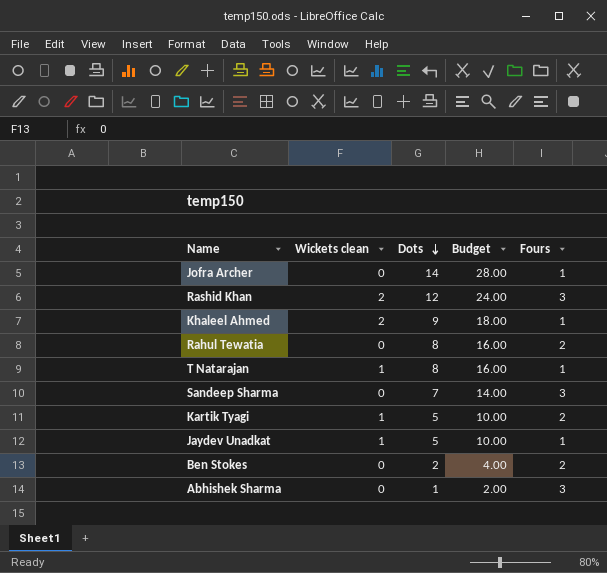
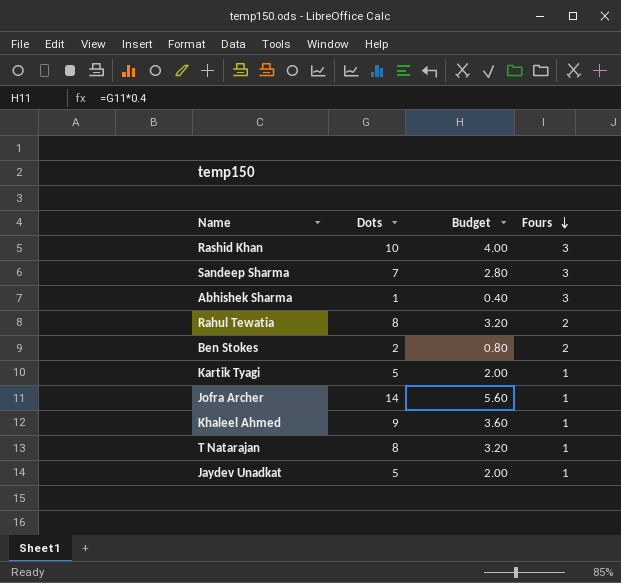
row order: Dots descending -> Fours descending
column Wickets clean | position: 2 -> none
column Budget | formula: [Dots] * 2 -> [Dots] * 0.4
Rashid Khan | Dots: 12 -> 10
Kartik Tyagi | Fours: 2 -> 1

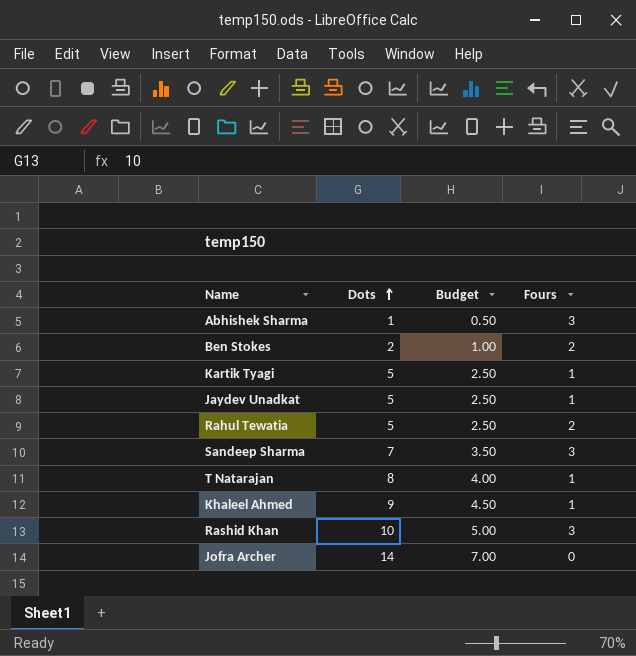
row order: Fours descending -> Dots ascending
column Budget | formula: [Dots] * 0.4 -> [Dots] * 0.5
Rahul Tewatia | Dots: 8 -> 5
Jofra Archer | Fours: 1 -> 0

